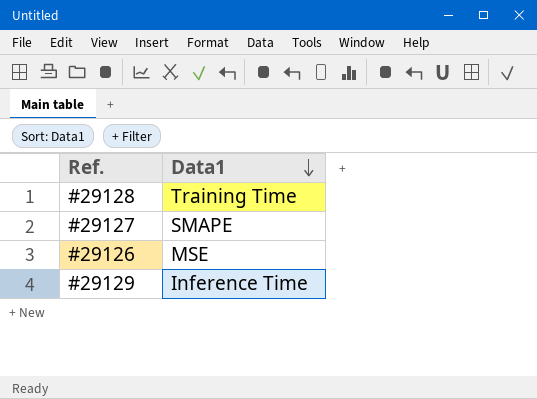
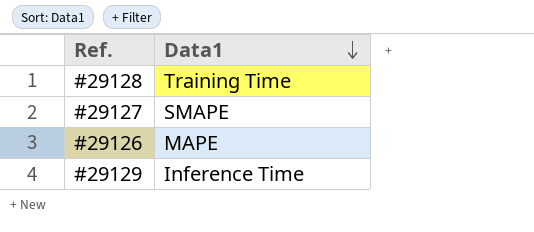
#29126 | Data1: MSE -> MAPE

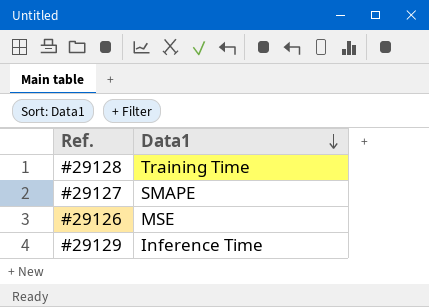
#29126 | Data1: MAPE -> MSE

